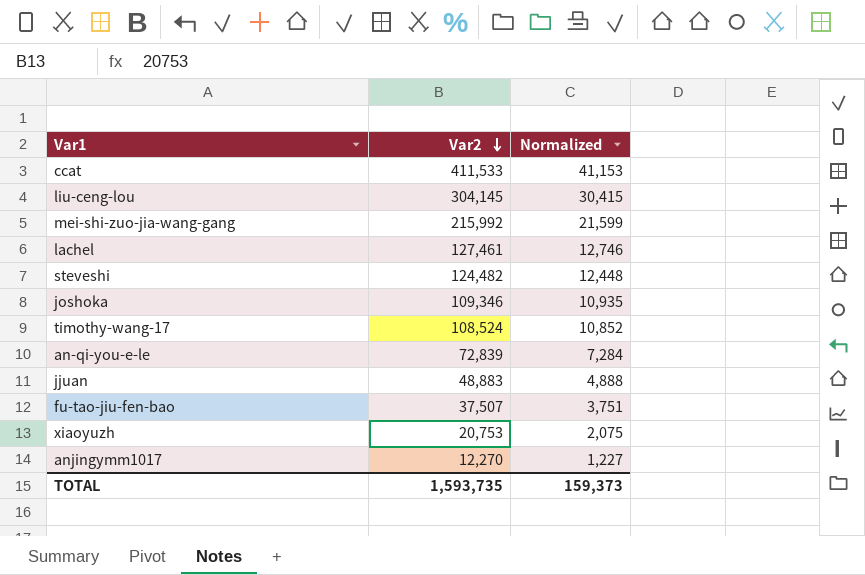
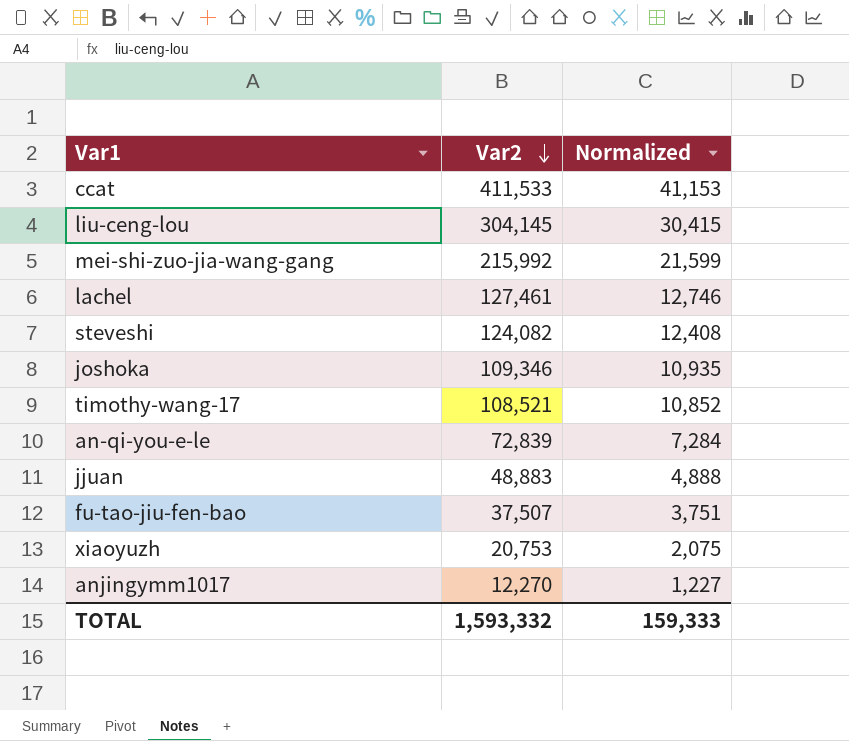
steveshi | Var2: 124,482 -> 124,082
steveshi | Normalized: 12,448 -> 12,408
timothy-wang-17 | Var2: 108,524 -> 108,521
TOTAL | Var2: 1,593,735 -> 1,593,332
TOTAL | Normalized: 159,373 -> 159,333

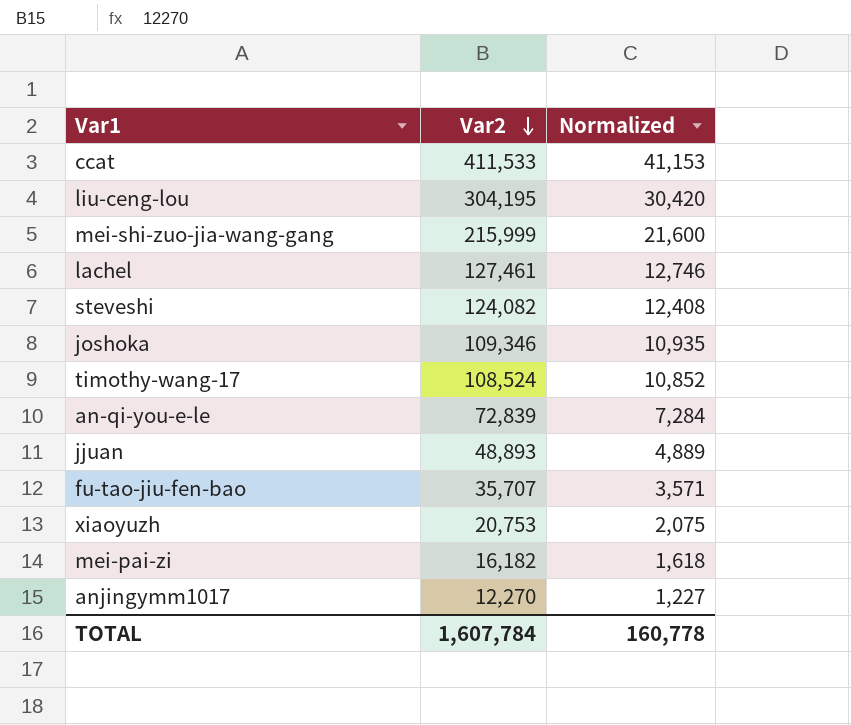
liu-ceng-lou | Var2: 304,145 -> 304,195
liu-ceng-lou | Normalized: 30,415 -> 30,420
mei-shi-zuo-jia-wang-gang | Var2: 215,992 -> 215,999
mei-shi-zuo-jia-wang-gang | Normalized: 21,599 -> 21,600
timothy-wang-17 | Var2: 108,521 -> 108,524
jjuan | Var2: 48,883 -> 48,893
jjuan | Normalized: 4,888 -> 4,889
fu-tao-jiu-fen-bao | Var2: 37,507 -> 35,707
fu-tao-jiu-fen-bao | Normalized: 3,751 -> 3,571
row mei-pai-zi: none -> 16,182 | 1,618
TOTAL | Var2: 1,593,332 -> 1,607,784
TOTAL | Normalized: 159,333 -> 160,778

